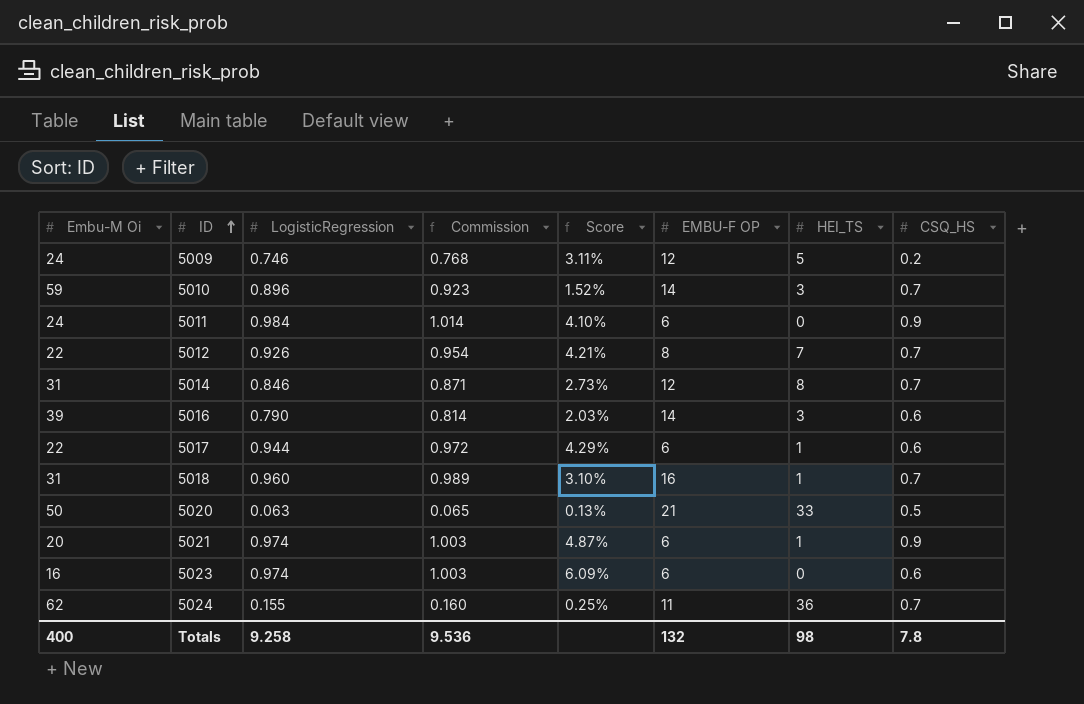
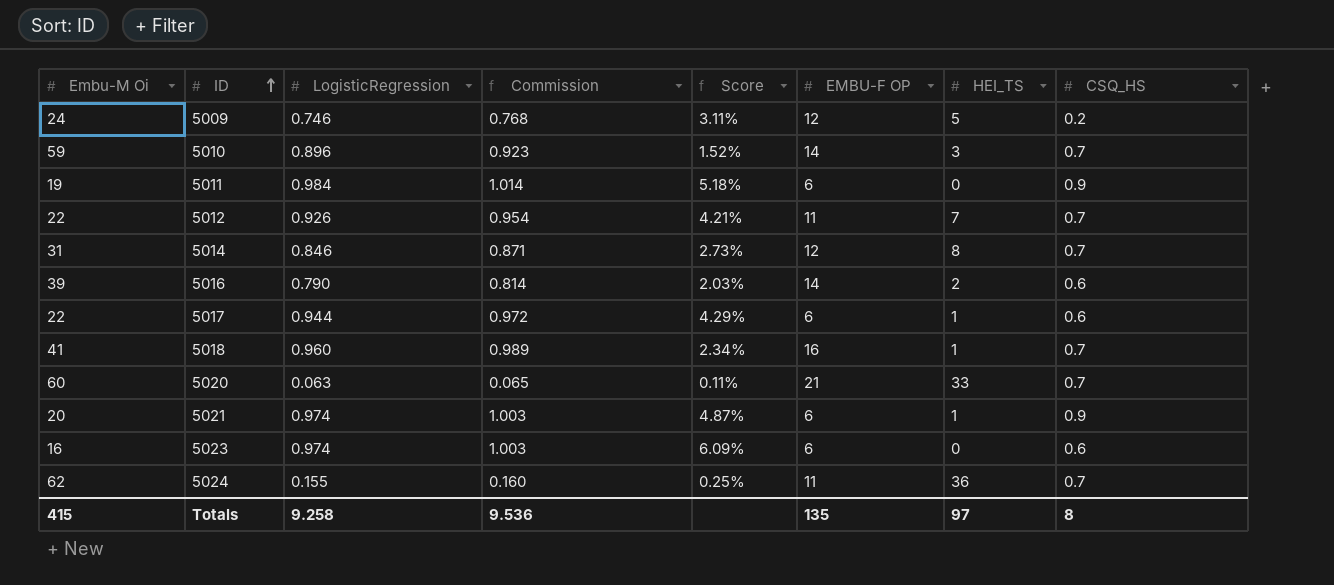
5011 | Embu-M Oi: 24 -> 19
5011 | Score: 4.10% -> 5.18%
5012 | EMBU-F OP: 8 -> 11
5016 | HEI_TS: 3 -> 2
5018 | Embu-M Oi: 31 -> 41
5018 | Score: 3.10% -> 2.34%
5020 | Embu-M Oi: 50 -> 60
5020 | Score: 0.13% -> 0.11%
5020 | CSQ_HS: 0.5 -> 0.7
Totals | Embu-M Oi: 400 -> 415
Totals | EMBU-F OP: 132 -> 135
Totals | HEI_TS: 98 -> 97
Totals | CSQ_HS: 7.8 -> 8

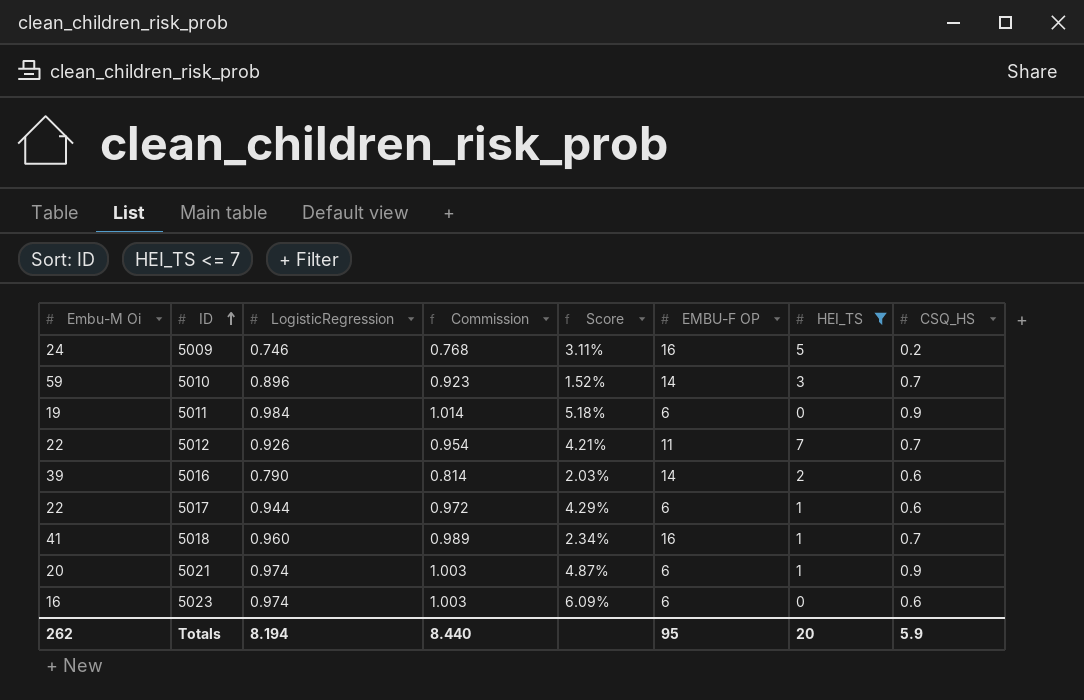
filter: none -> HEI_TS <= 7
5009 | EMBU-F OP: 12 -> 16
Totals | Embu-M Oi: 415 -> 262
Totals | LogisticRegression: 9.258 -> 8.194
Totals | Commission: 9.536 -> 8.440
Totals | EMBU-F OP: 135 -> 95
Totals | HEI_TS: 97 -> 20
Totals | CSQ_HS: 8 -> 5.9

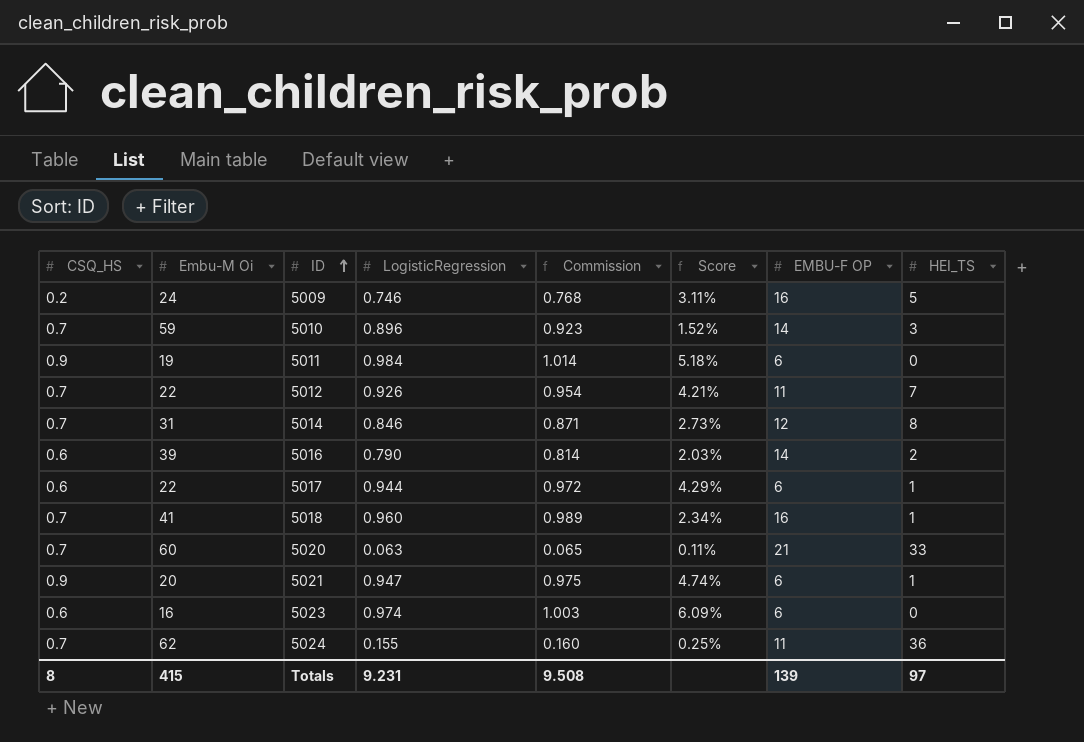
filter: HEI_TS <= 7 -> none
column CSQ_HS | position: 8 -> 1
5021 | LogisticRegression: 0.974 -> 0.947
5021 | Commission: 1.003 -> 0.975
5021 | Score: 4.87% -> 4.74%
Totals | CSQ_HS: 5.9 -> 8
Totals | Embu-M Oi: 262 -> 415
Totals | LogisticRegression: 8.194 -> 9.231
Totals | Commission: 8.440 -> 9.508
Totals | EMBU-F OP: 95 -> 139
Totals | HEI_TS: 20 -> 97

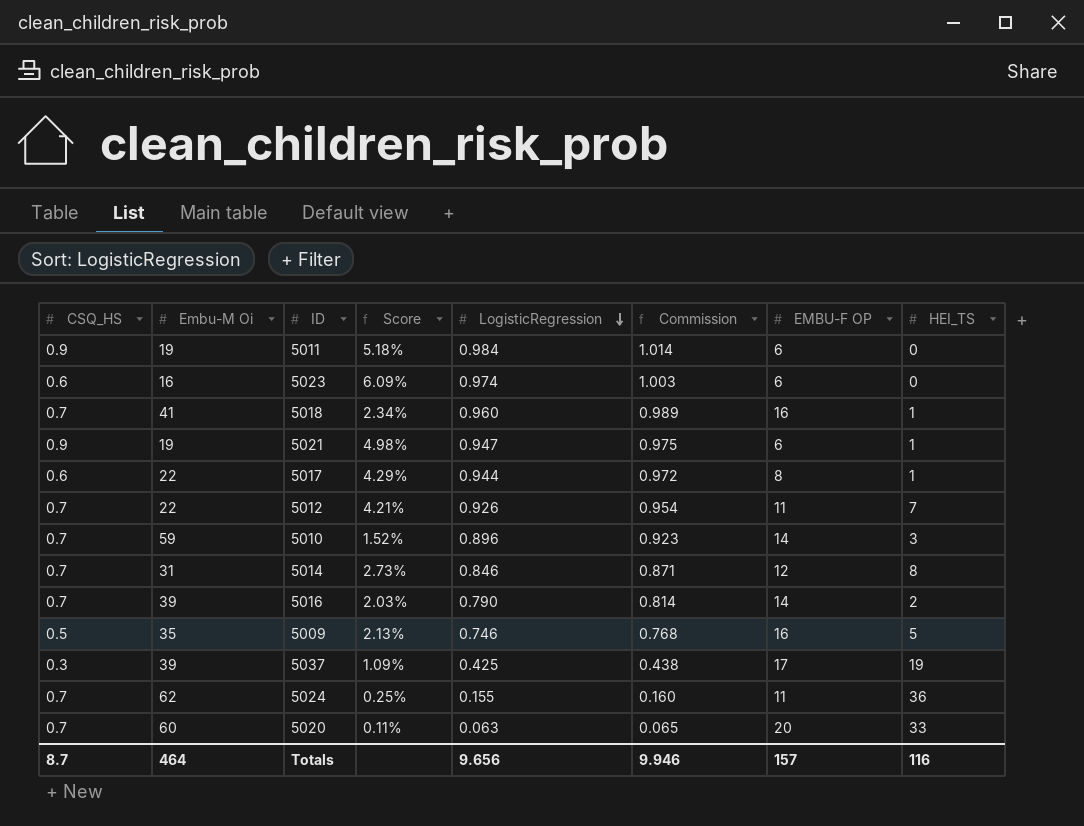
row order: ID ascending -> LogisticRegression descending
column Score | position: 6 -> 4
5021 | Embu-M Oi: 20 -> 19
5021 | Score: 4.74% -> 4.98%
5017 | EMBU-F OP: 6 -> 8
5016 | CSQ_HS: 0.6 -> 0.7
5009 | CSQ_HS: 0.2 -> 0.5
5009 | Embu-M Oi: 24 -> 35
5009 | Score: 3.11% -> 2.13%
row 5037: none -> 0.3 | 39 | 1.09% | 0.425 | 0.438 | 17 | 19
5020 | EMBU-F OP: 21 -> 20
Totals | CSQ_HS: 8 -> 8.7
Totals | Embu-M Oi: 415 -> 464
Totals | LogisticRegression: 9.231 -> 9.656
Totals | Commission: 9.508 -> 9.946
Totals | EMBU-F OP: 139 -> 157
Totals | HEI_TS: 97 -> 116

